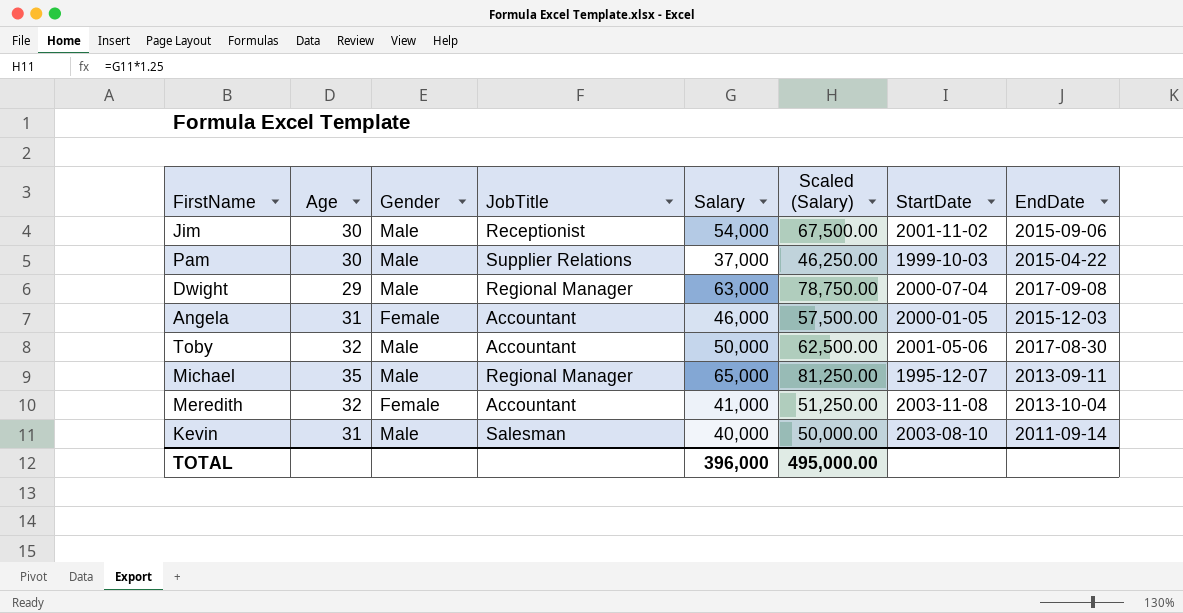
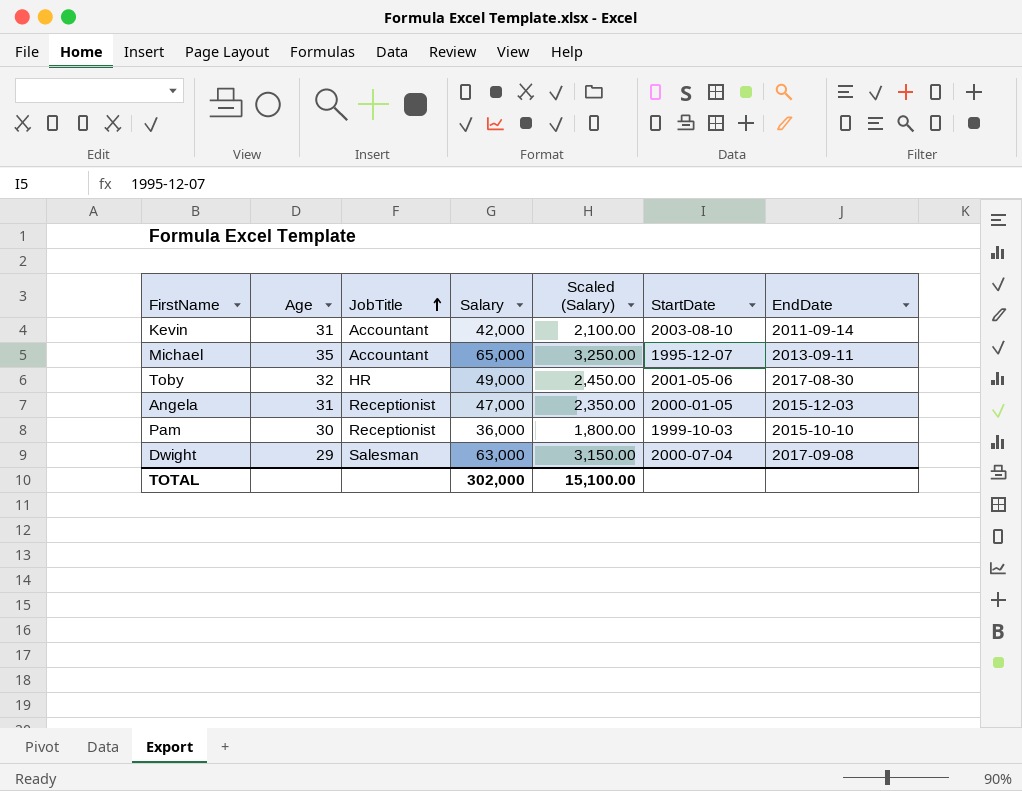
row order: none -> JobTitle ascending
column Gender | position: 3 -> none
column Scaled (Salary) | formula: [Salary] * 1.25 -> [Salary] * 0.05
row Jim: 30 | Male | Receptionist | 54,000 | 67,500.00 | 2001-11-02 | 2015-09-06 -> none
row Meredith: 32 | Female | Accountant | 41,000 | 51,250.00 | 2003-11-08 | 2013-10-04 -> none
Kevin | JobTitle: Salesman -> Accountant
Kevin | Salary: 40,000 -> 42,000
Michael | JobTitle: Regional Manager -> Accountant
Toby | JobTitle: Accountant -> HR
Toby | Salary: 50,000 -> 49,000
Angela | JobTitle: Accountant -> Receptionist
Angela | Salary: 46,000 -> 47,000
Pam | JobTitle: Supplier Relations -> Receptionist
Pam | Salary: 37,000 -> 36,000
Pam | EndDate: 2015-04-22 -> 2015-10-10
Dwight | JobTitle: Regional Manager -> Salesman
TOTAL | Salary: 396,000 -> 302,000
TOTAL | Scaled (Salary): 495,000.00 -> 15,100.00

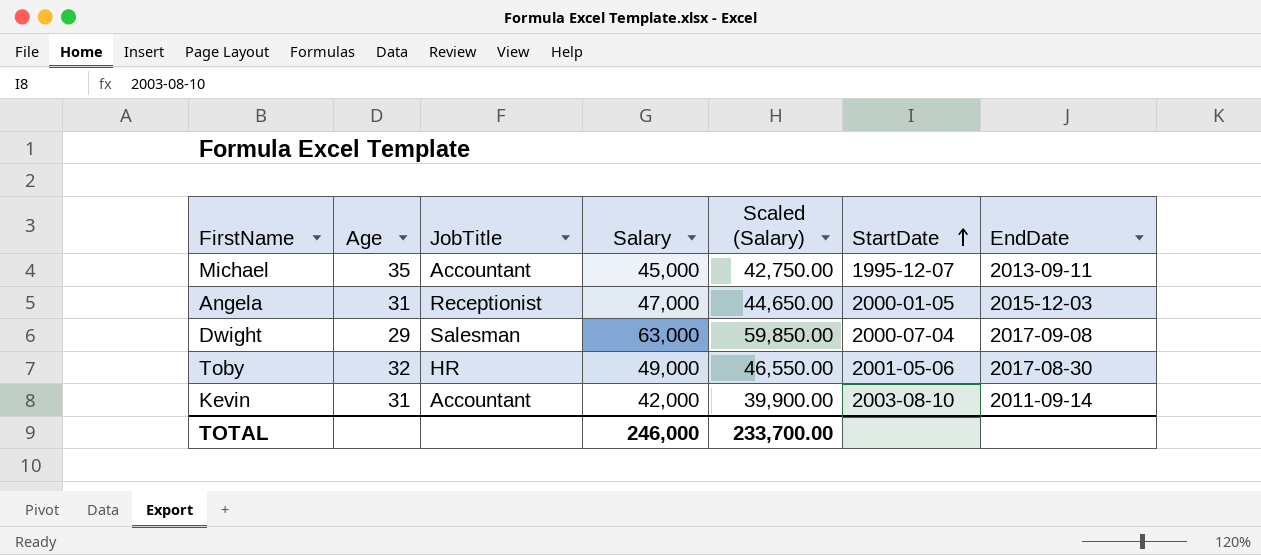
row order: JobTitle ascending -> StartDate ascending
column Scaled (Salary) | formula: [Salary] * 0.05 -> [Salary] * 0.95
row Pam: 30 | Receptionist | 36,000 | 1,800.00 | 1999-10-03 | 2015-10-10 -> none
Michael | Salary: 65,000 -> 45,000
TOTAL | Salary: 302,000 -> 246,000
TOTAL | Scaled (Salary): 15,100.00 -> 233,700.00

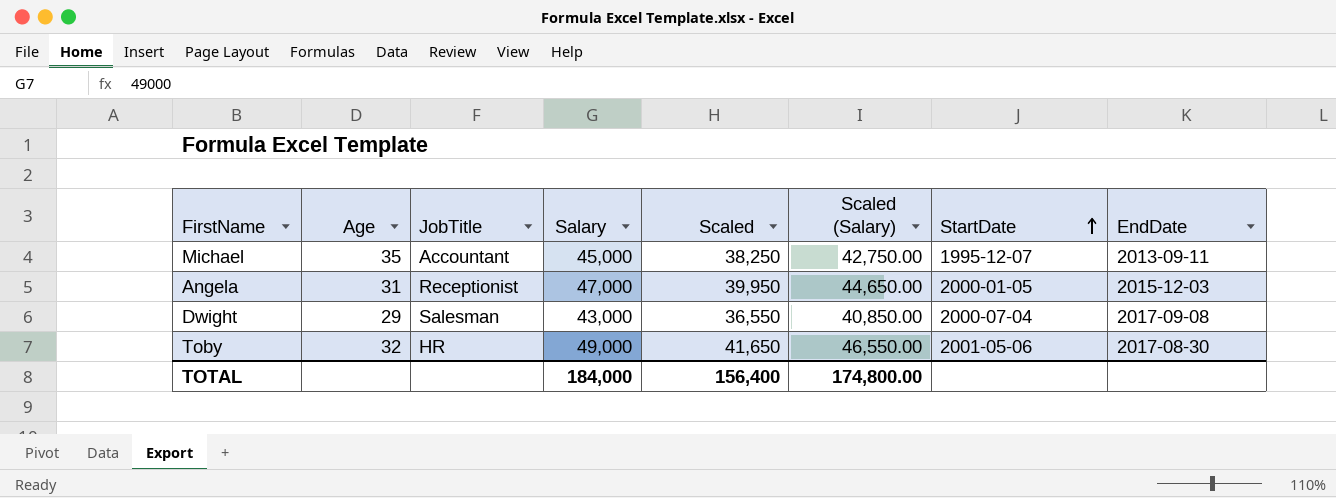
column Scaled | formula: none -> [Salary] * 0.85
row Kevin: 31 | Accountant | 42,000 | 39,900.00 | 2003-08-10 | 2011-09-14 -> none
Dwight | Salary: 63,000 -> 43,000
Dwight | Scaled (Salary): 59,850.00 -> 40,850.00
TOTAL | Salary: 246,000 -> 184,000
TOTAL | Scaled (Salary): 233,700.00 -> 174,800.00

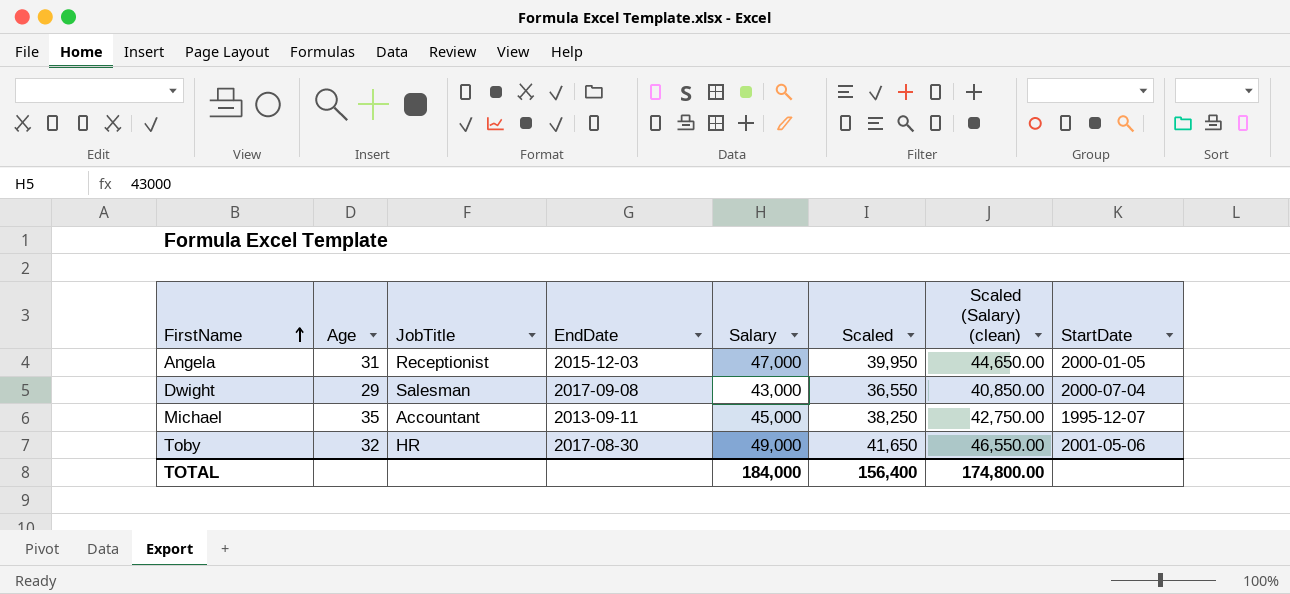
row order: StartDate ascending -> FirstName ascending
column EndDate | position: 8 -> 4
column name: Scaled (Salary) -> Scaled (Salary) (clean)

